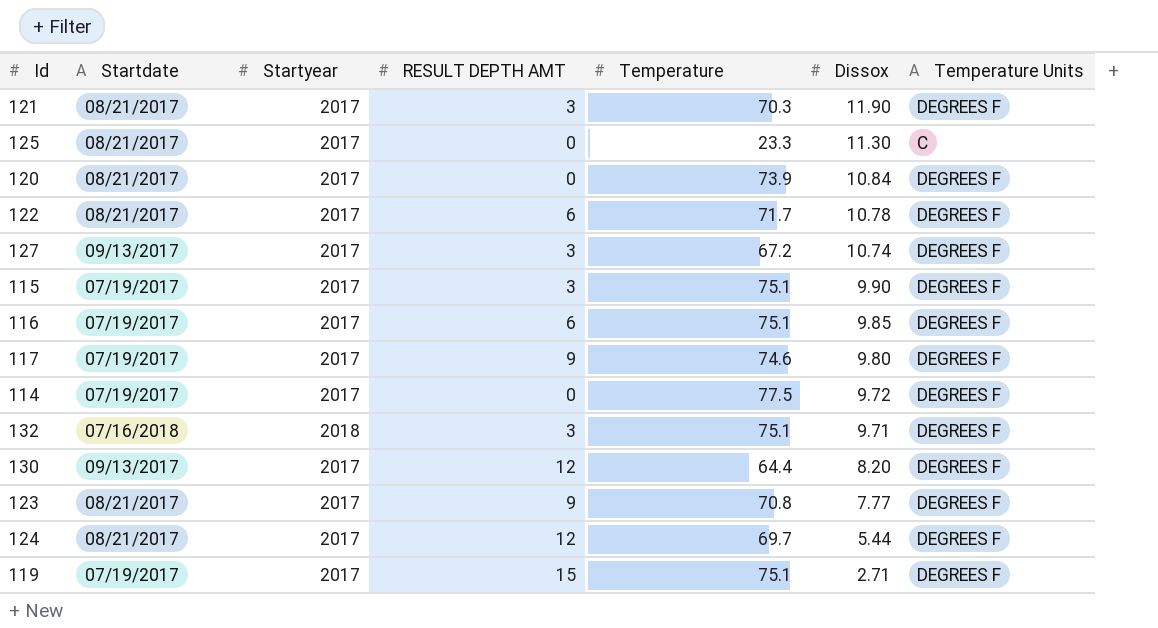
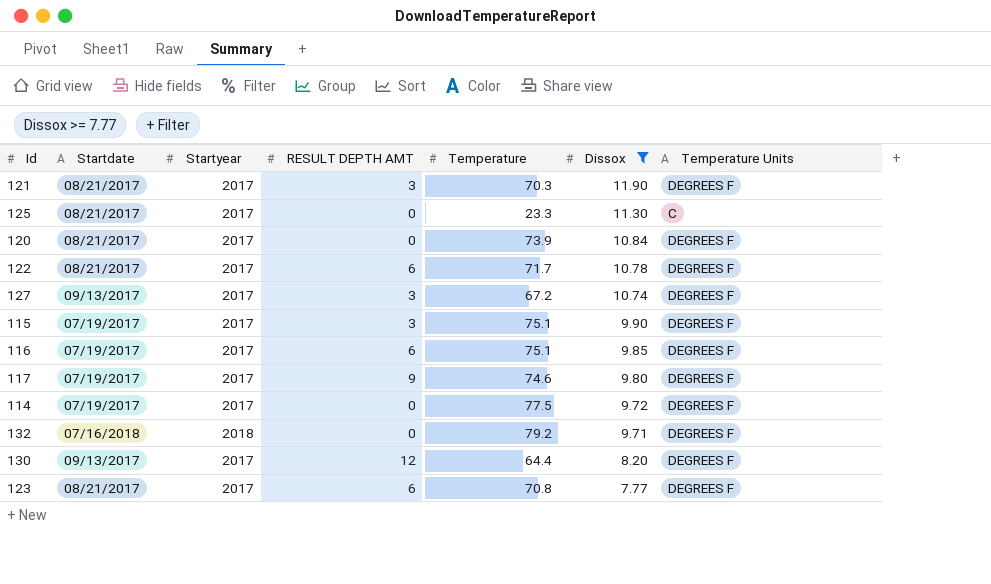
filter: none -> Dissox >= 7.77
132 | RESULT DEPTH AMT: 3 -> 0
132 | Temperature: 75.1 -> 79.2
123 | RESULT DEPTH AMT: 9 -> 6

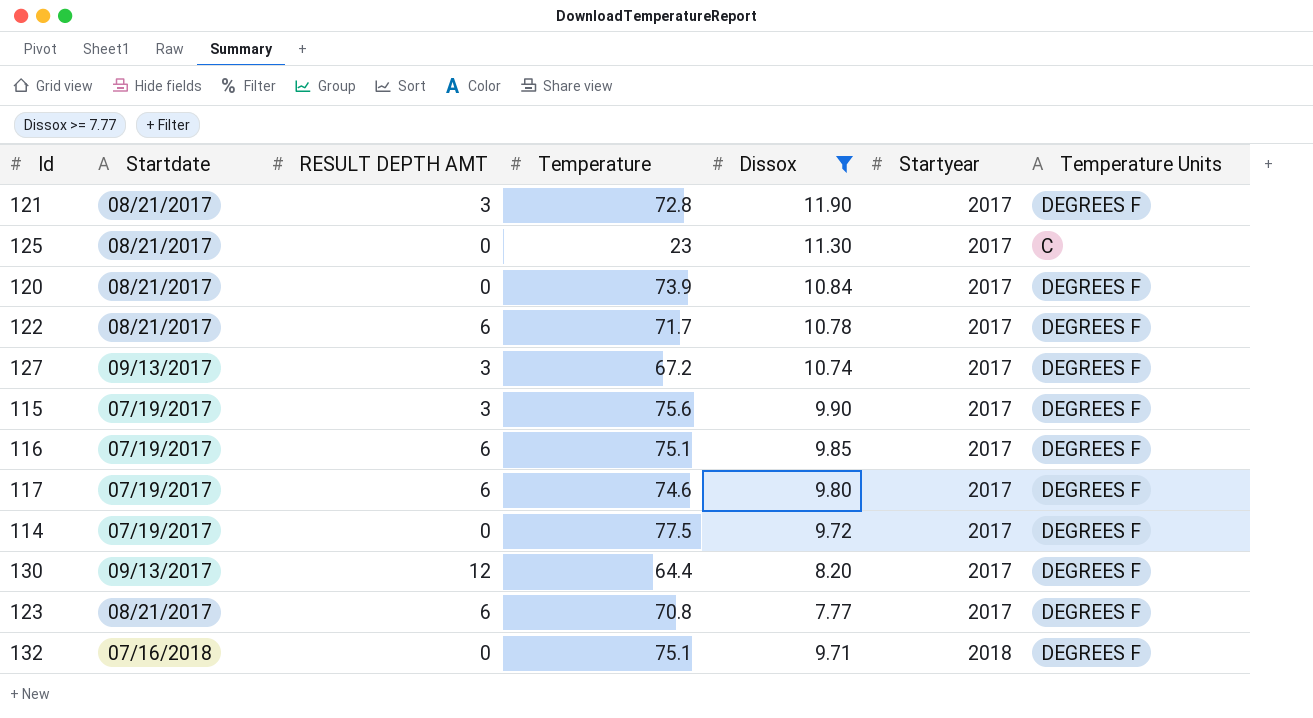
row order: Dissox descending -> Startyear ascending
column Startyear | position: 3 -> 6
121 | Temperature: 70.3 -> 72.8
125 | Temperature: 23.3 -> 23
115 | Temperature: 75.1 -> 75.6
117 | RESULT DEPTH AMT: 9 -> 6
132 | Temperature: 79.2 -> 75.1

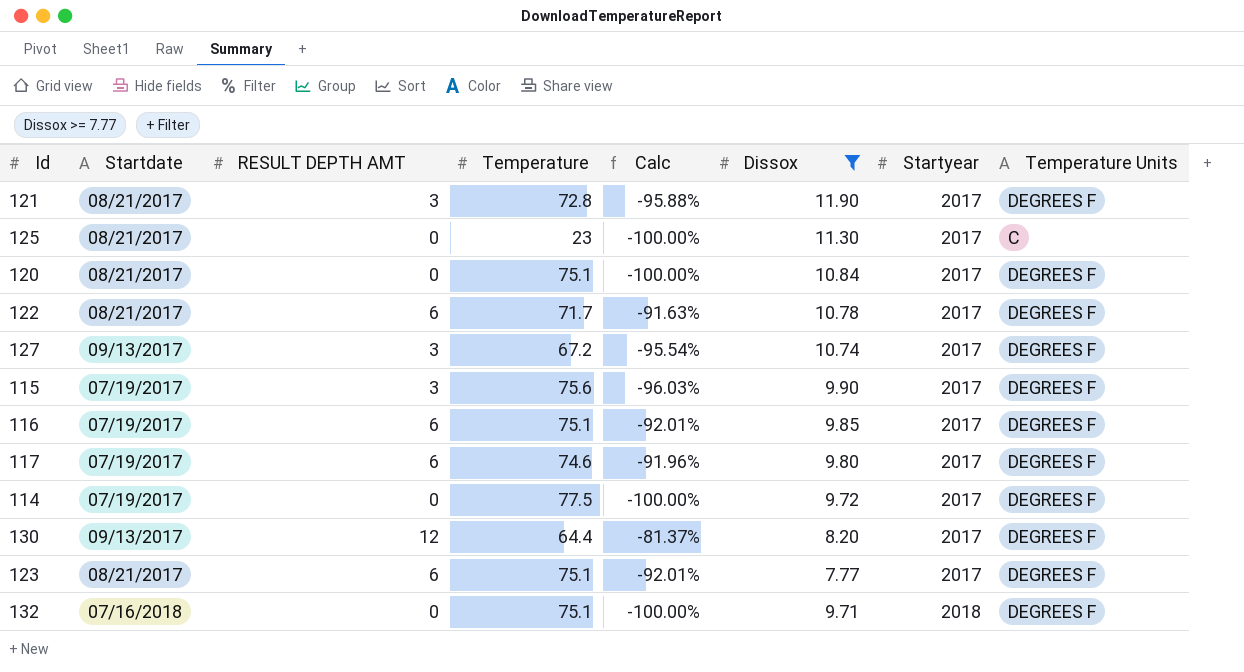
column Calc | formula: none -> ([RESULT DEPTH AMT] - [Temperature]) / [Temperature]
120 | Temperature: 73.9 -> 75.1
123 | Temperature: 70.8 -> 75.1

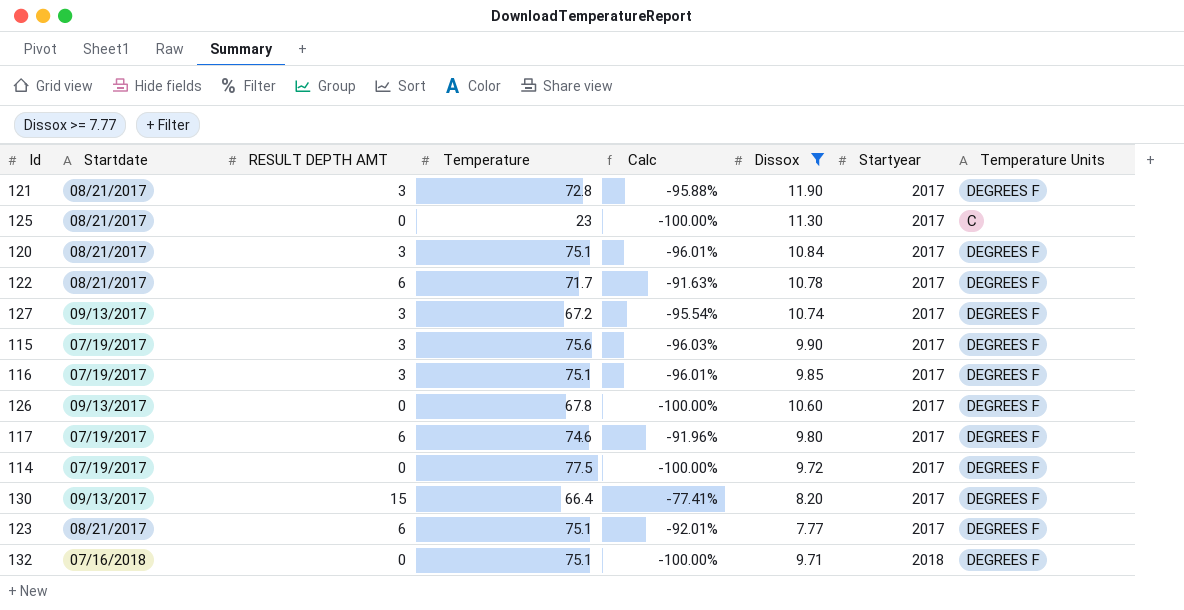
120 | RESULT DEPTH AMT: 0 -> 3
120 | Calc: -100.00% -> -96.01%
116 | RESULT DEPTH AMT: 6 -> 3
116 | Calc: -92.01% -> -96.01%
row 126: none -> 09/13/2017 | 0 | 67.8 | -100.00% | 10.60 | 2017 | DEGREES F
130 | RESULT DEPTH AMT: 12 -> 15
130 | Temperature: 64.4 -> 66.4
130 | Calc: -81.37% -> -77.41%

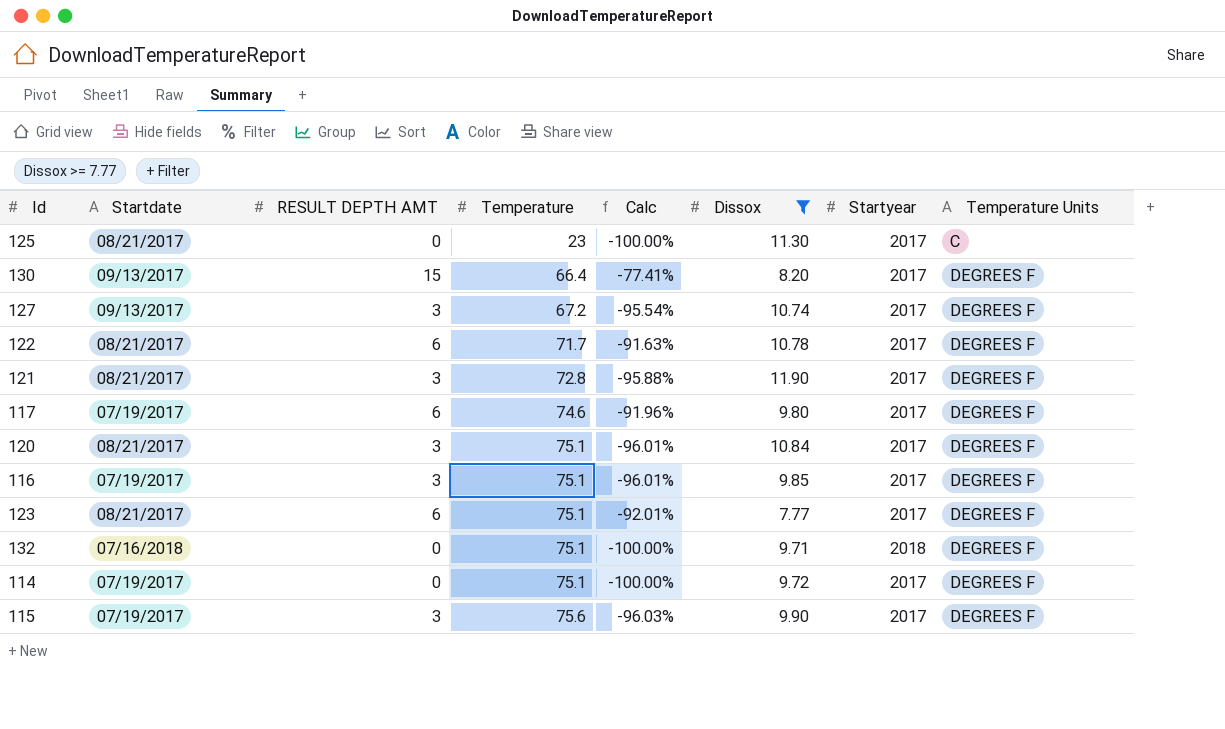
row order: Startyear ascending -> Temperature ascending
row 126: 09/13/2017 | 0 | 67.8 | -100.00% | 10.60 | 2017 | DEGREES F -> none
114 | Temperature: 77.5 -> 75.1

